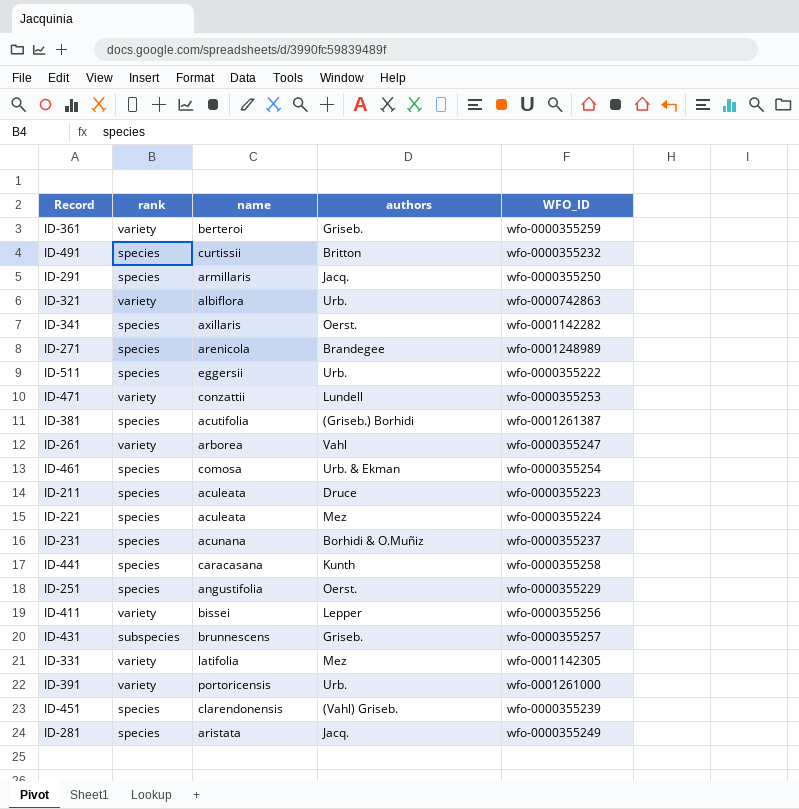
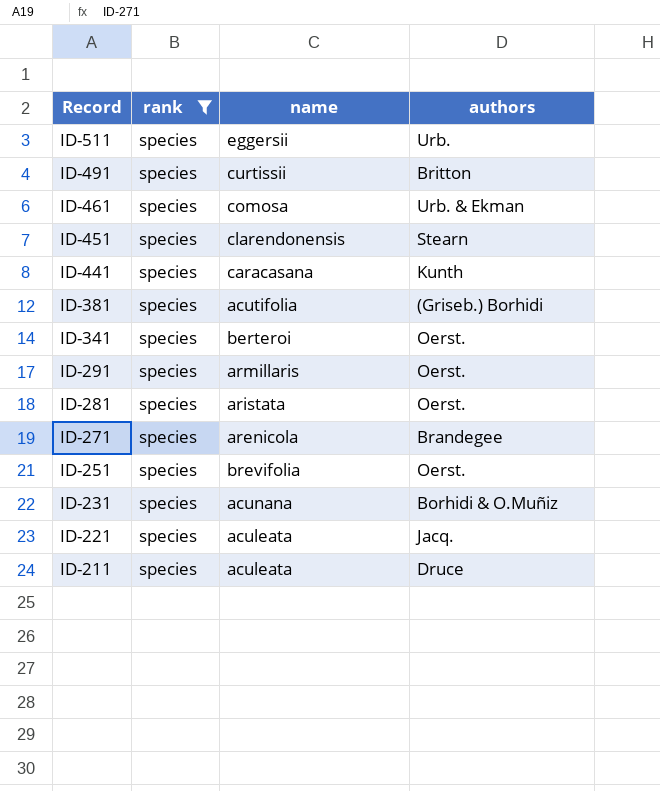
filter: none -> rank = species
row order: none -> Record descending
column WFO_ID | position: 5 -> none
ID-451 | authors: (Vahl) Griseb. -> Stearn
ID-341 | name: axillaris -> berteroi
ID-291 | authors: Jacq. -> Oerst.
ID-281 | authors: Jacq. -> Oerst.
ID-251 | name: angustifolia -> brevifolia
ID-221 | authors: Mez -> Jacq.

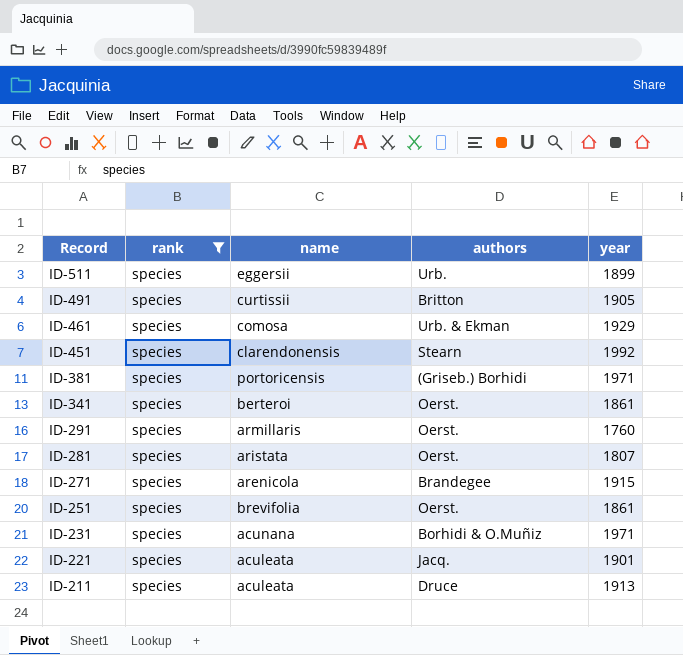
column year | position: none -> 5
row ID-441: species | caracasana | Kunth -> none
ID-381 | name: acutifolia -> portoricensis

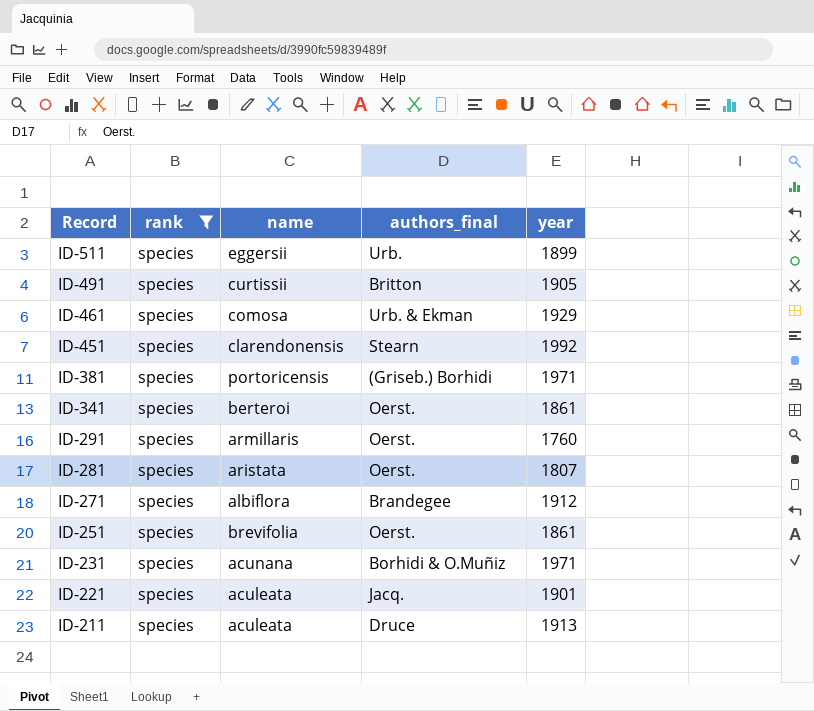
column name: authors -> authors_final
ID-271 | name: arenicola -> albiflora
ID-271 | year: 1915 -> 1912

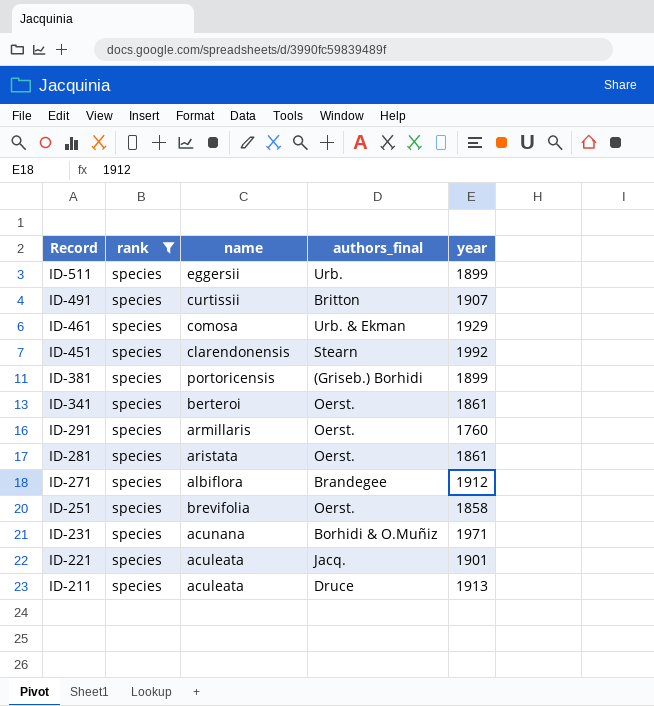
ID-491 | year: 1905 -> 1907
ID-381 | year: 1971 -> 1899
ID-281 | year: 1807 -> 1861
ID-251 | year: 1861 -> 1858

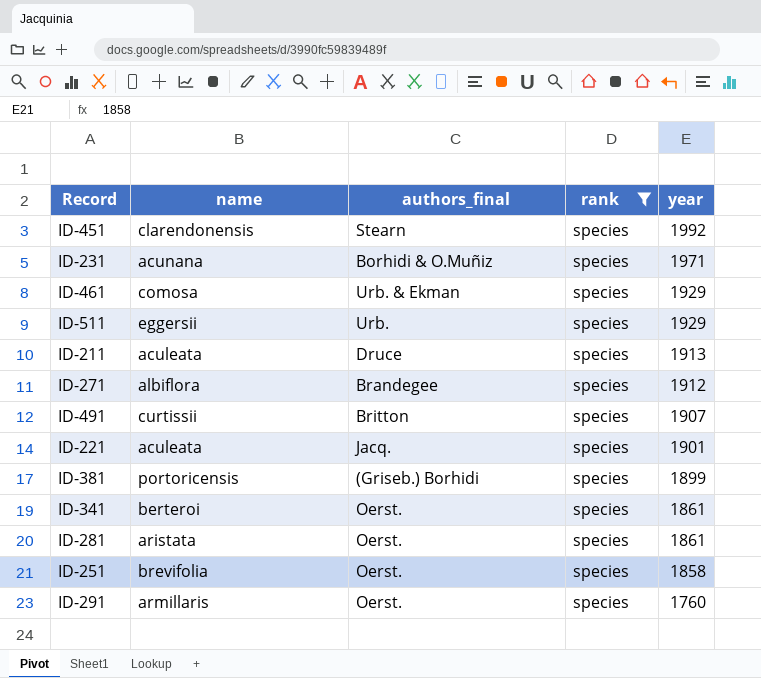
row order: Record descending -> year descending
column rank | position: 2 -> 4
ID-511 | year: 1899 -> 1929

